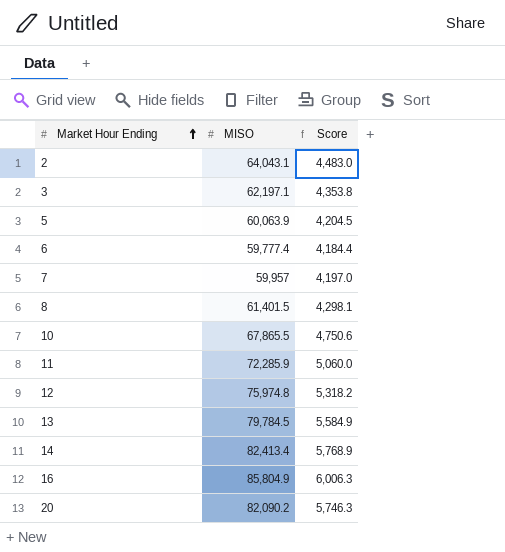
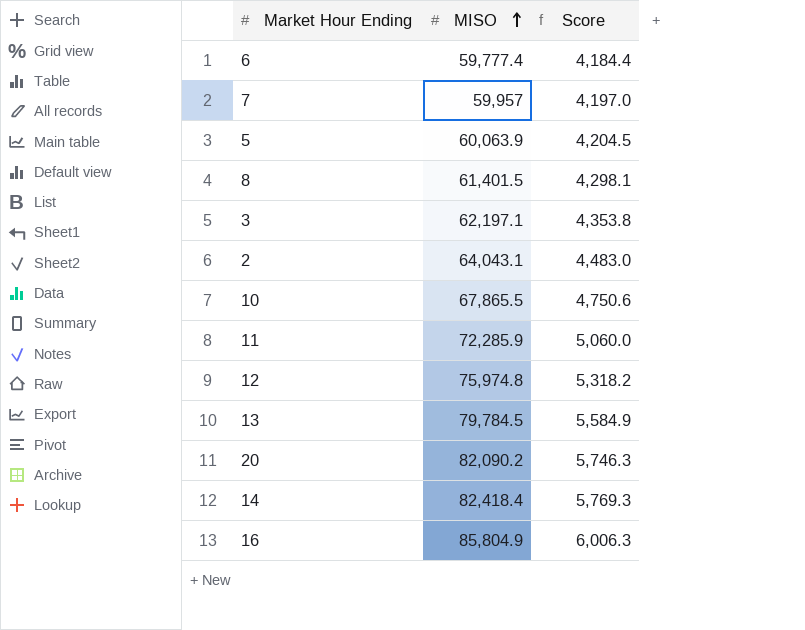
row order: Market Hour Ending ascending -> MISO ascending
14 | MISO: 82,413.4 -> 82,418.4
14 | Score: 5,768.9 -> 5,769.3

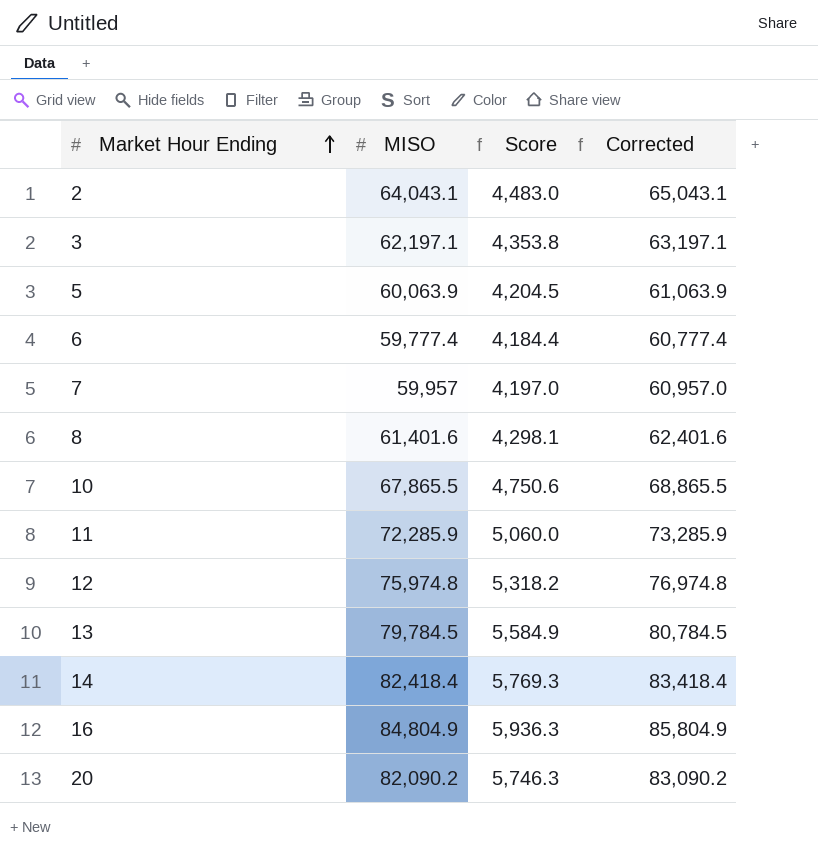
row order: MISO ascending -> Market Hour Ending ascending
column Corrected | formula: none -> [MISO] + 1000
8 | MISO: 61,401.5 -> 61,401.6
16 | MISO: 85,804.9 -> 84,804.9
16 | Score: 6,006.3 -> 5,936.3

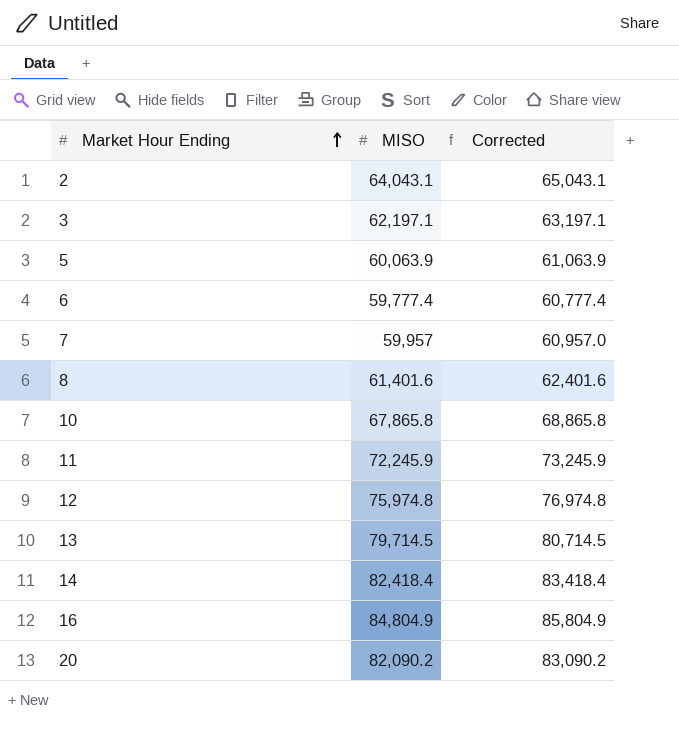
column Score | formula: [MISO] * 0.07 -> none
10 | MISO: 67,865.5 -> 67,865.8
10 | Corrected: 68,865.5 -> 68,865.8
11 | MISO: 72,285.9 -> 72,245.9
11 | Corrected: 73,285.9 -> 73,245.9
13 | MISO: 79,784.5 -> 79,714.5
13 | Corrected: 80,784.5 -> 80,714.5

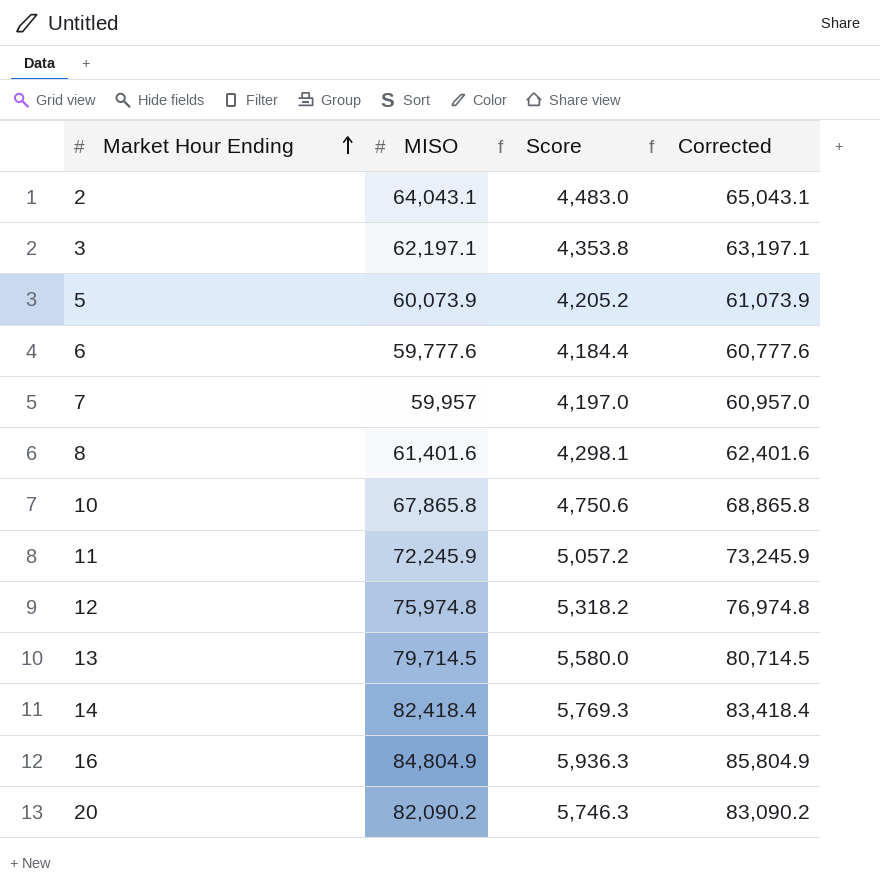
column Score | formula: none -> [MISO] * 0.07
5 | MISO: 60,063.9 -> 60,073.9
5 | Corrected: 61,063.9 -> 61,073.9
6 | MISO: 59,777.4 -> 59,777.6
6 | Corrected: 60,777.4 -> 60,777.6

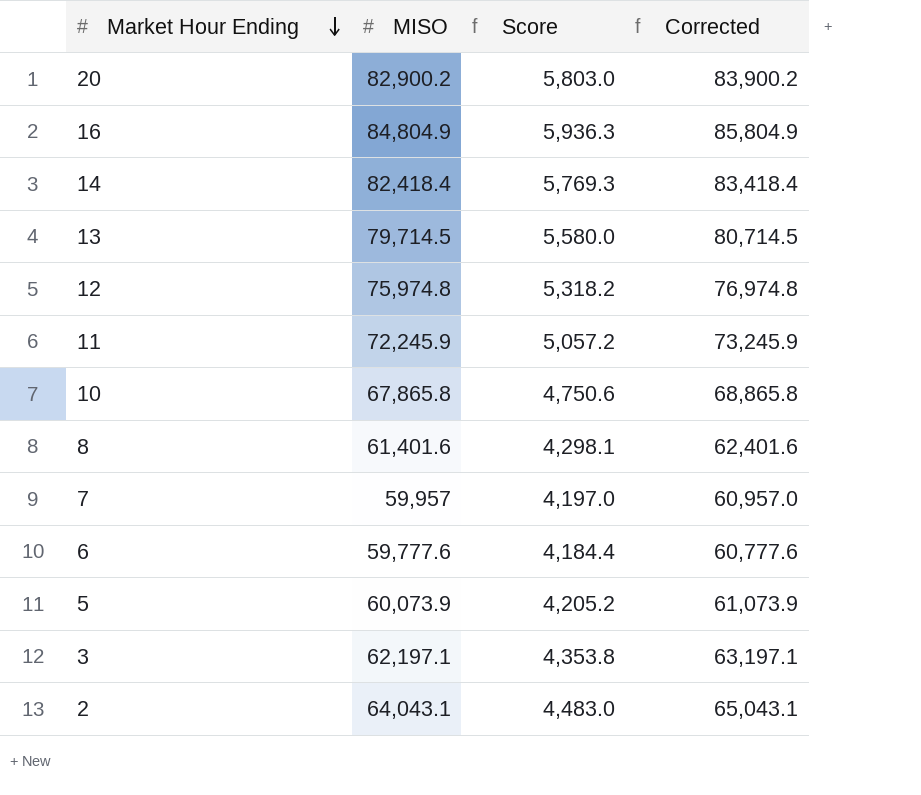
row order: Market Hour Ending ascending -> Market Hour Ending descending
20 | MISO: 82,090.2 -> 82,900.2
20 | Score: 5,746.3 -> 5,803.0
20 | Corrected: 83,090.2 -> 83,900.2

